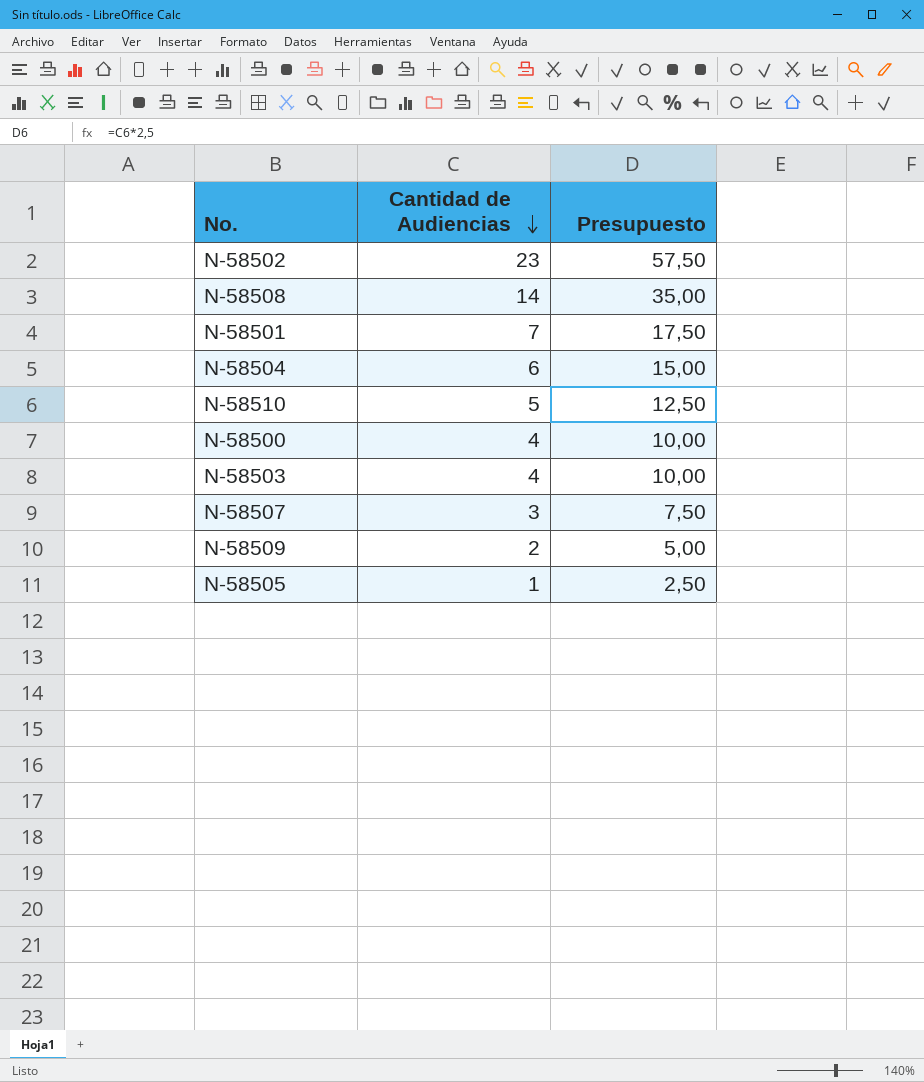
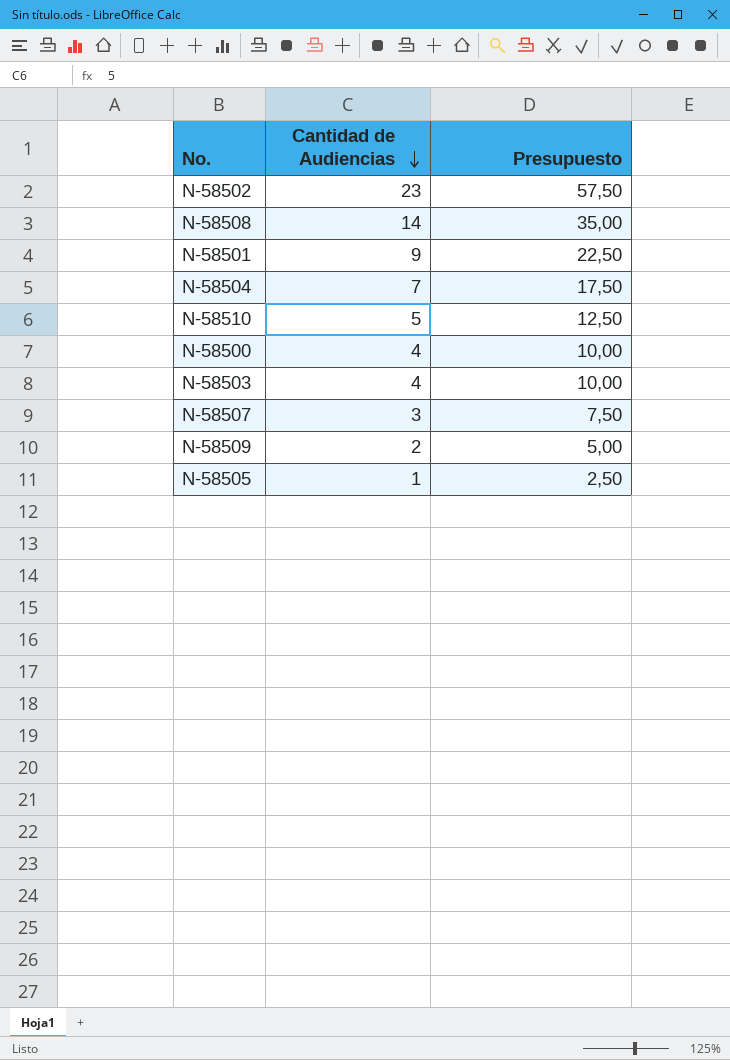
N-58501 | Cantidad de Audiencias: 7 -> 9
N-58501 | Presupuesto: 17,50 -> 22,50
N-58504 | Cantidad de Audiencias: 6 -> 7
N-58504 | Presupuesto: 15,00 -> 17,50

